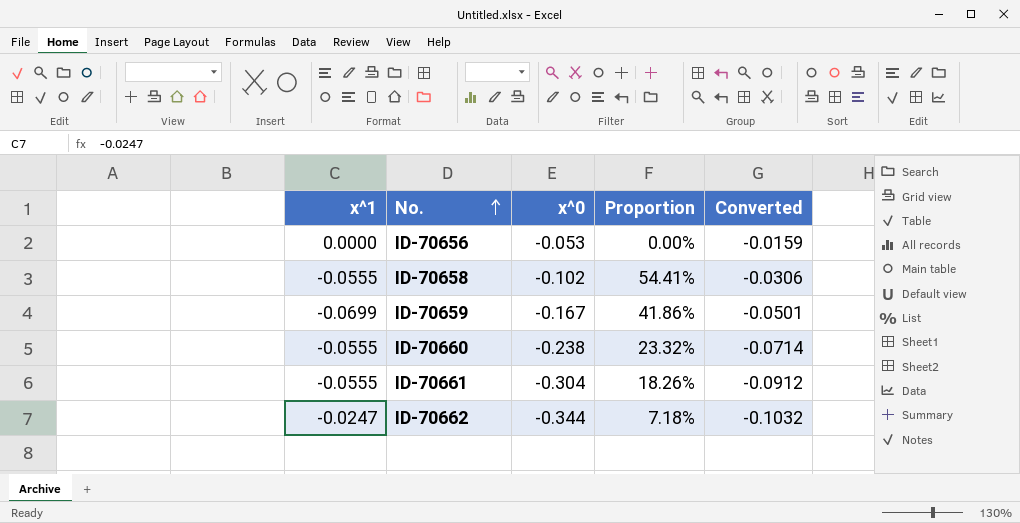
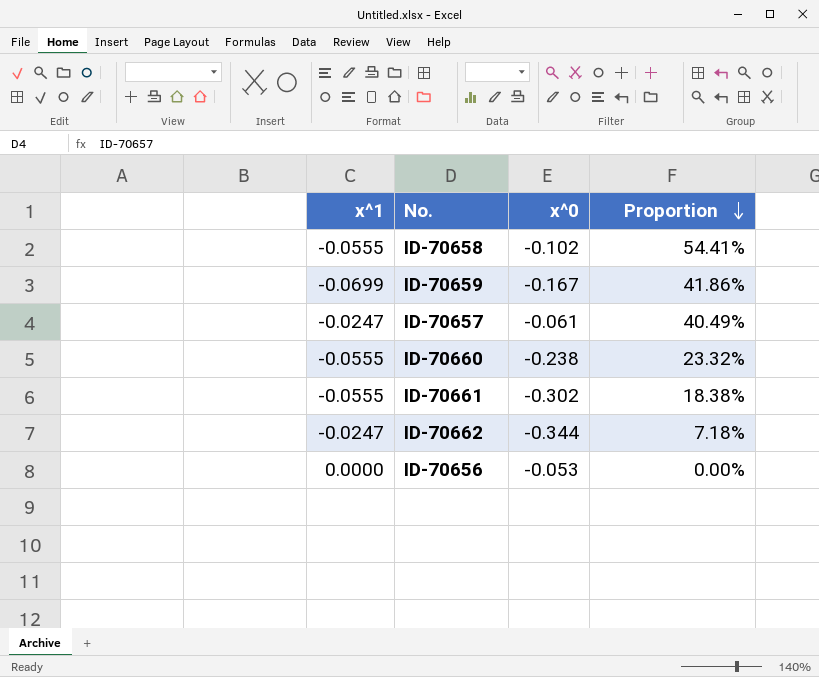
row order: No. ascending -> Proportion descending
column Converted | formula: [x^0] * 0.3 -> none
row ID-70657: none -> -0.0247 | -0.061 | 40.49%
ID-70661 | x^0: -0.304 -> -0.302
ID-70661 | Proportion: 18.26% -> 18.38%

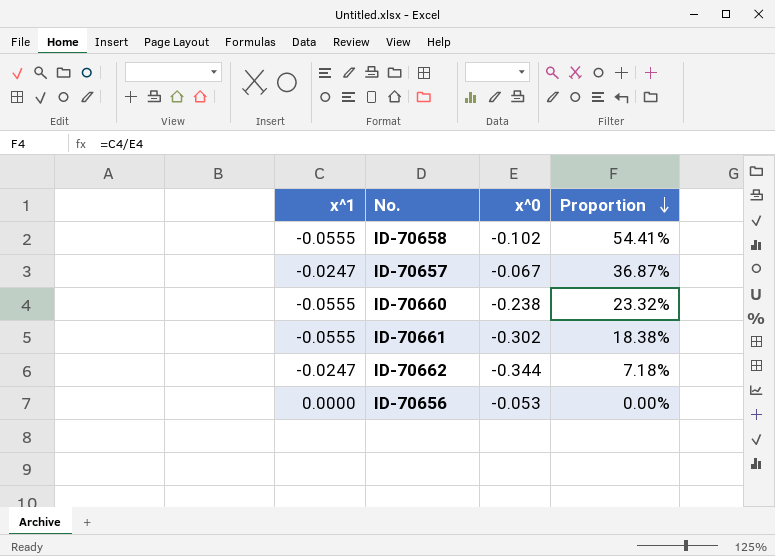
row ID-70659: -0.0699 | -0.167 | 41.86% -> none
ID-70657 | x^0: -0.061 -> -0.067
ID-70657 | Proportion: 40.49% -> 36.87%

